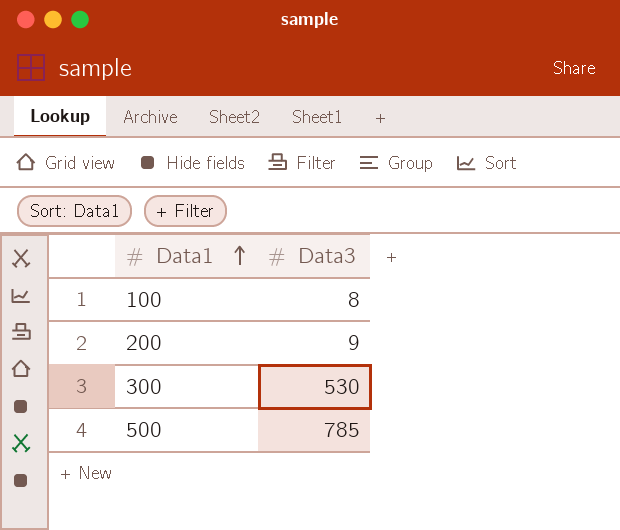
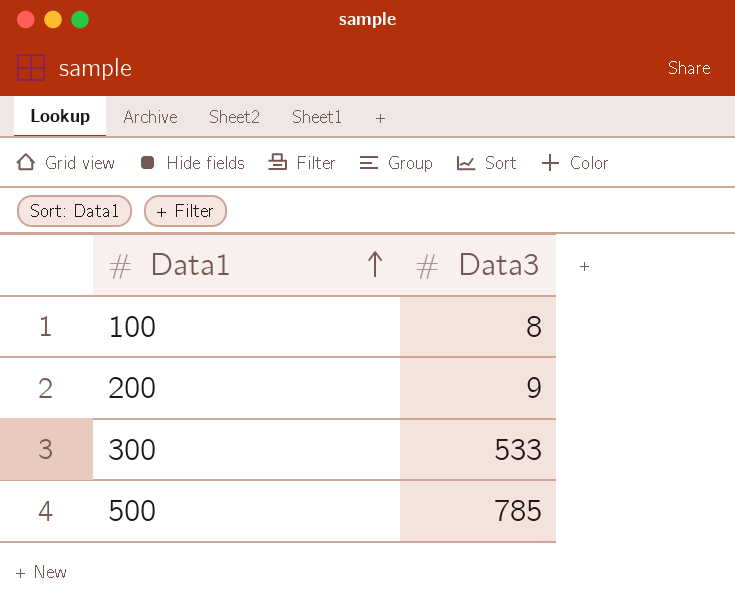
300 | Data3: 530 -> 533

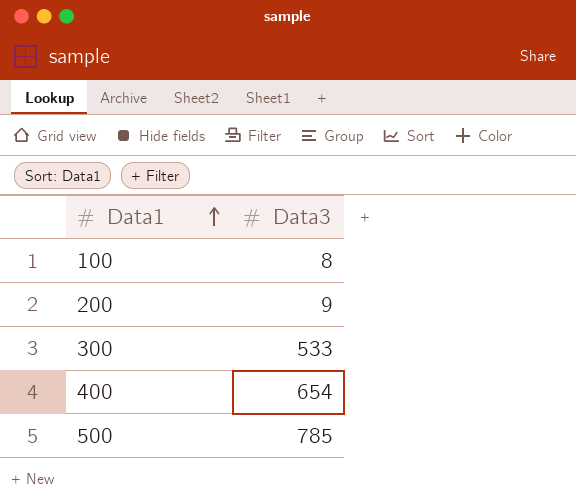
row 400: none -> 654

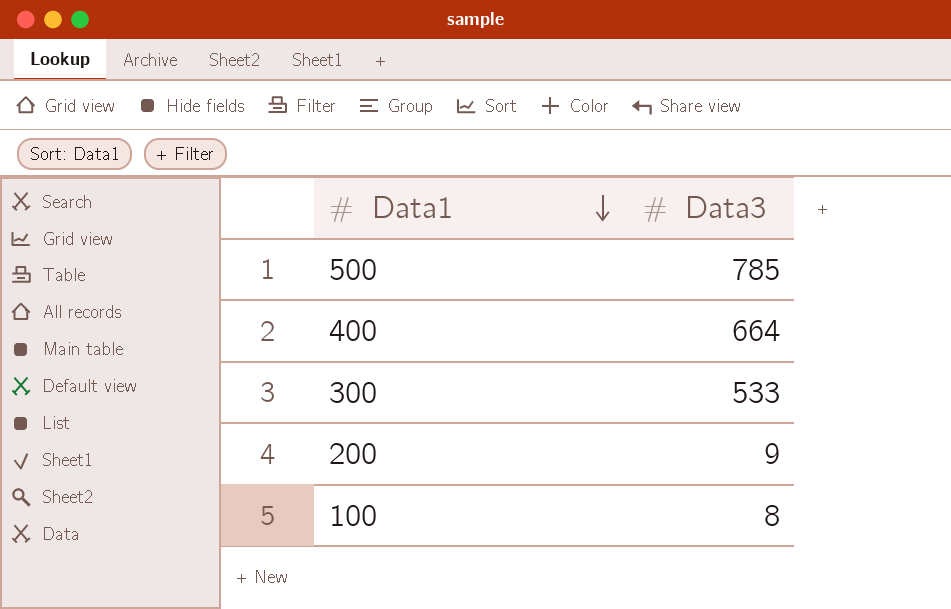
row order: Data1 ascending -> Data1 descending
400 | Data3: 654 -> 664

